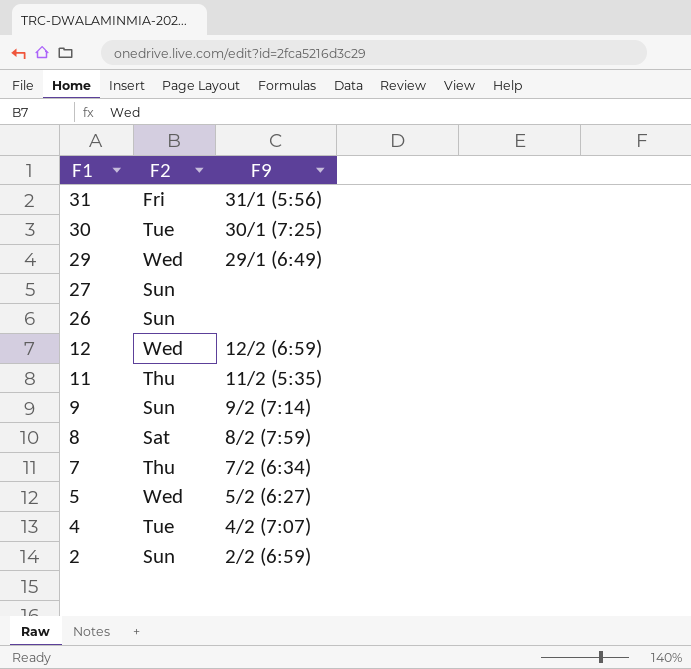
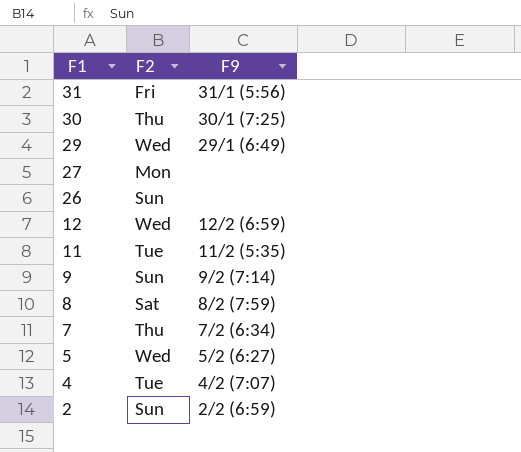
30 | F2: Tue -> Thu
27 | F2: Sun -> Mon
11 | F2: Thu -> Tue

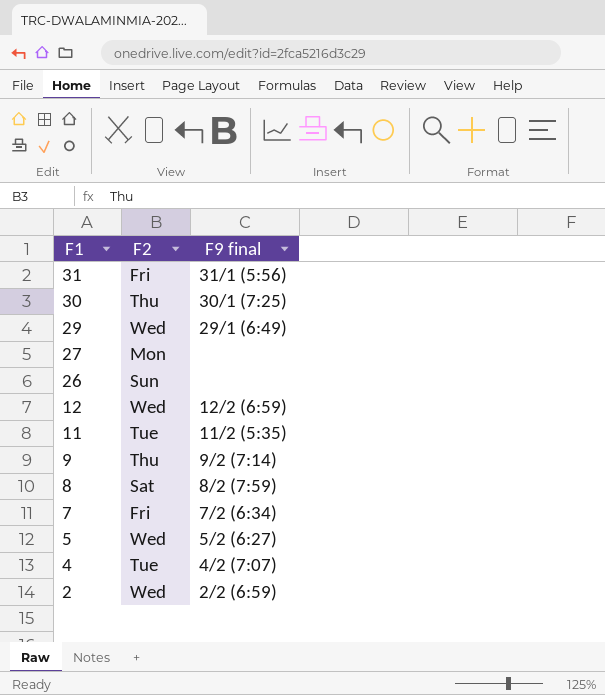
column name: F9 -> F9 final
9 | F2: Sun -> Thu
7 | F2: Thu -> Fri
2 | F2: Sun -> Wed

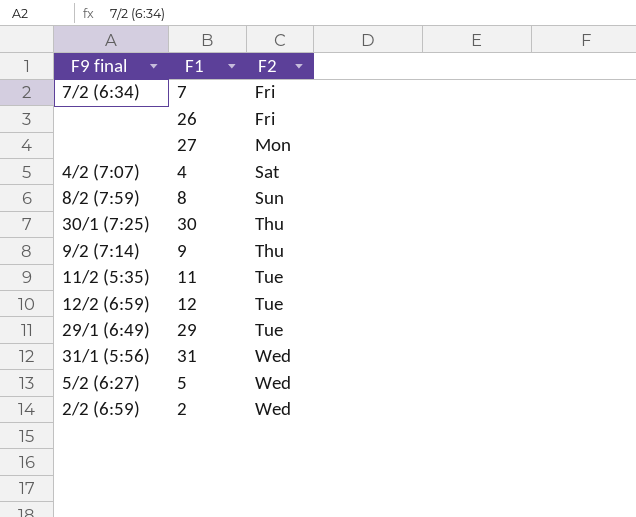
row order: F1 descending -> F2 ascending
column F9 final | position: 3 -> 1
26 | F2: Sun -> Fri
4 | F2: Tue -> Sat
8 | F2: Sat -> Sun
12 | F2: Wed -> Tue
29 | F2: Wed -> Tue
31 | F2: Fri -> Wed

